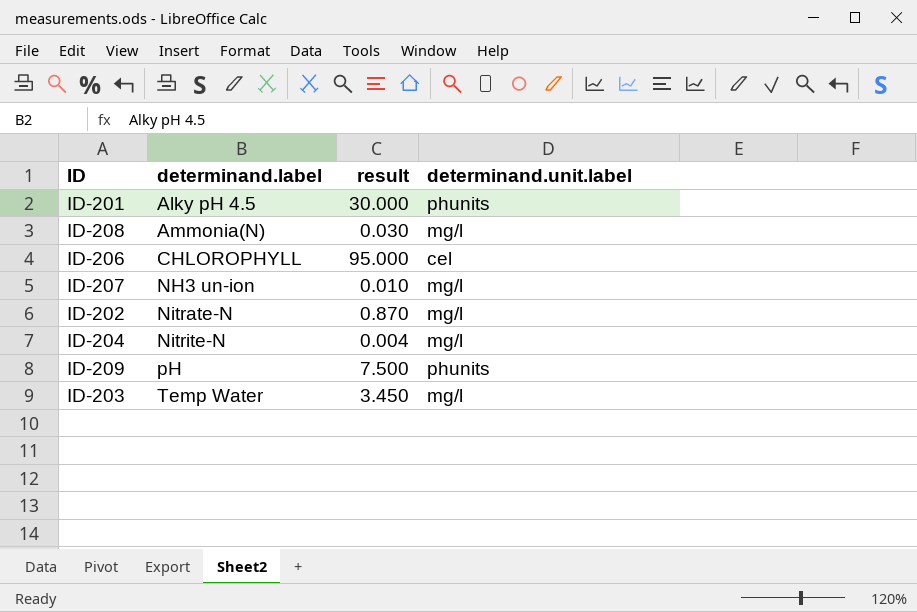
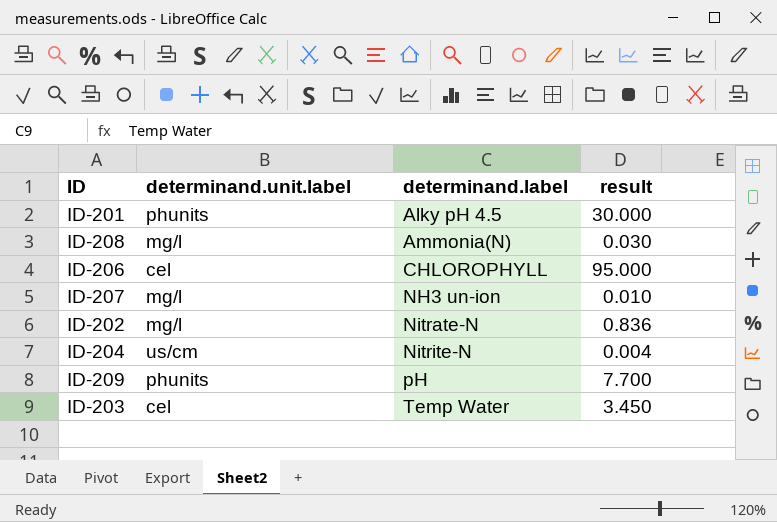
column determinand.unit.label | position: 4 -> 2
ID-202 | result: 0.870 -> 0.836
ID-204 | determinand.unit.label: mg/l -> us/cm
ID-209 | result: 7.500 -> 7.700
ID-203 | determinand.unit.label: mg/l -> cel

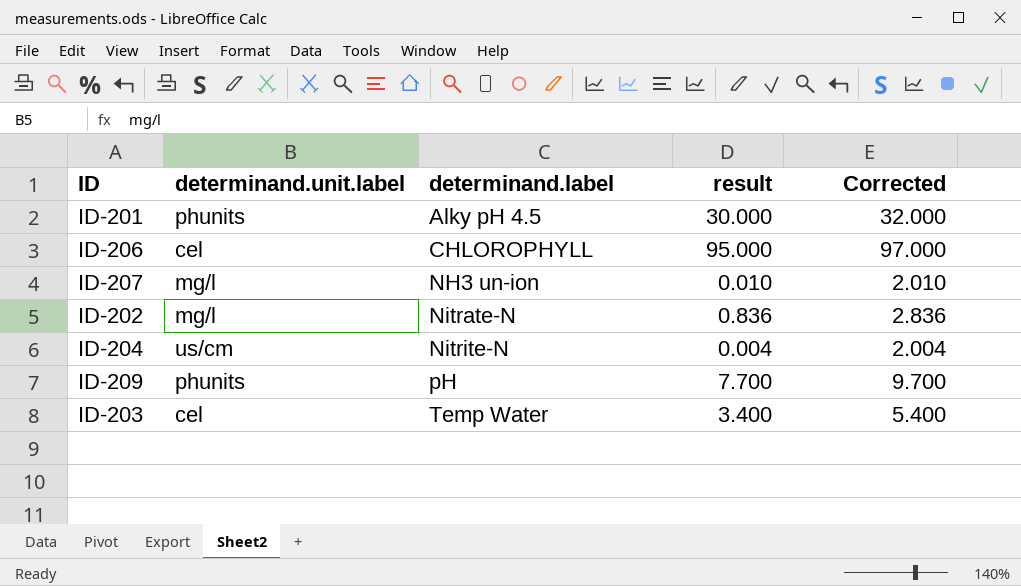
column Corrected | formula: none -> [result] + 2
row ID-208: mg/l | Ammonia(N) | 0.030 -> none
ID-203 | result: 3.450 -> 3.400

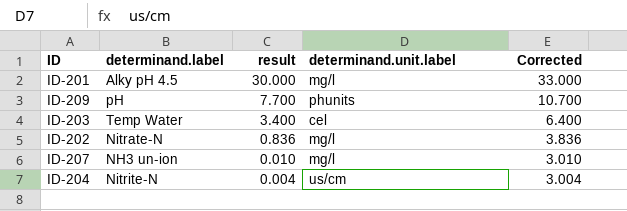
row order: determinand.label ascending -> result descending
column determinand.unit.label | position: 2 -> 4
column Corrected | formula: [result] + 2 -> [result] + 3
row ID-206: cel | CHLOROPHYLL | 95.000 | 97.000 -> none
ID-201 | determinand.unit.label: phunits -> mg/l

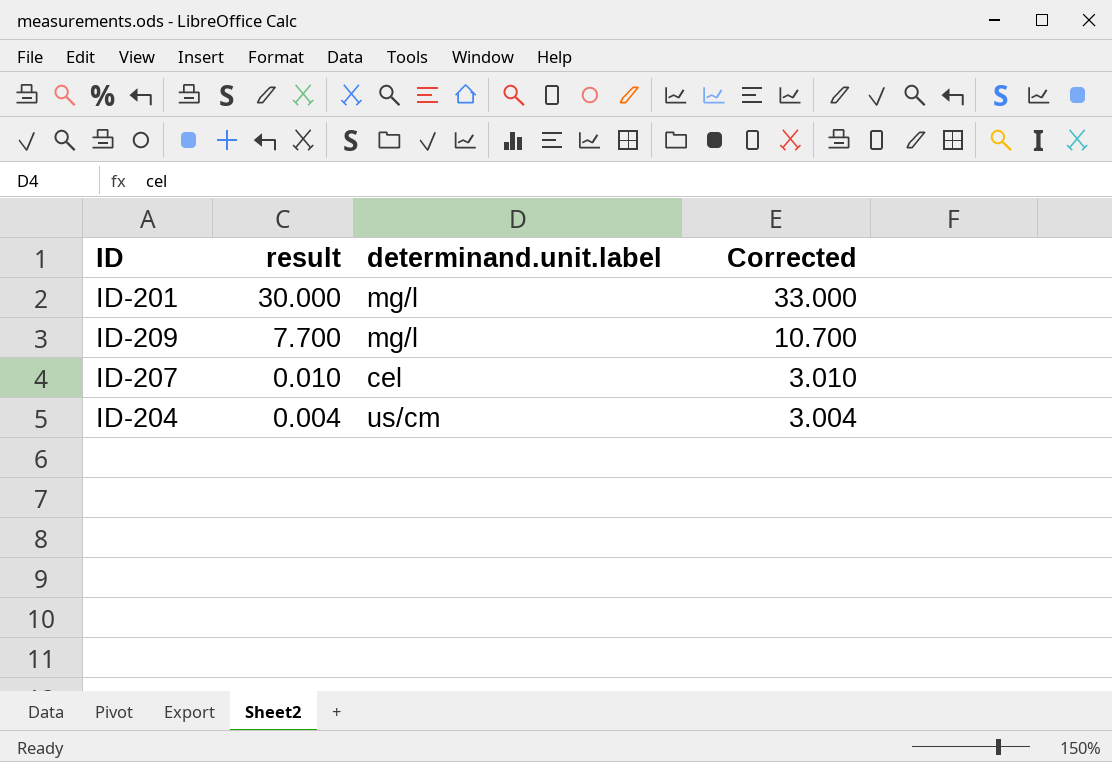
column determinand.label | position: 2 -> none
row ID-203: Temp Water | 3.400 | cel | 6.400 -> none
row ID-202: Nitrate-N | 0.836 | mg/l | 3.836 -> none
ID-209 | determinand.unit.label: phunits -> mg/l
ID-207 | determinand.unit.label: mg/l -> cel

